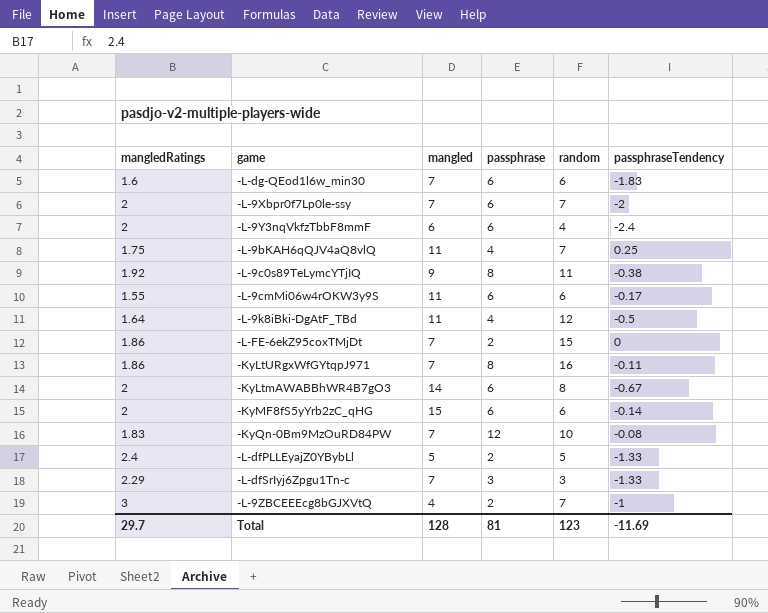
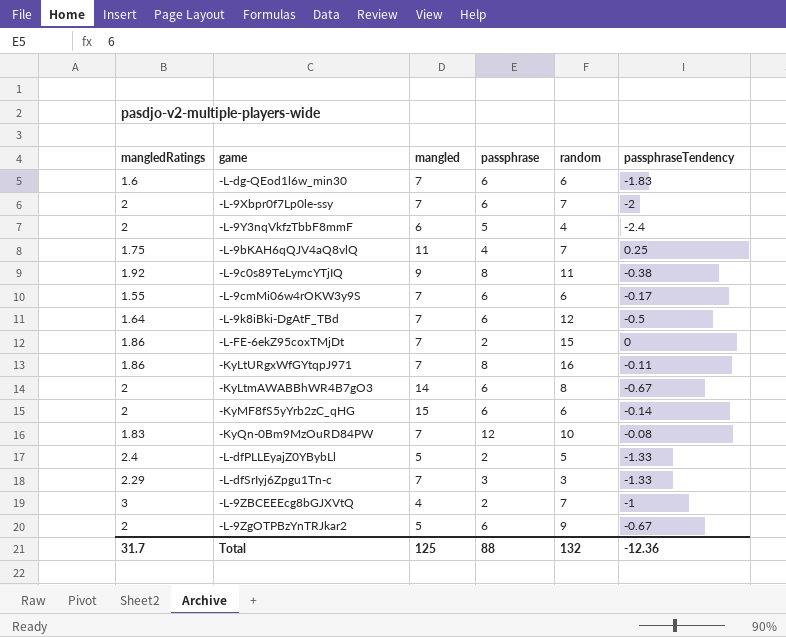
-L-9Y3nqVkfzTbbF8mmF | passphrase: 6 -> 5
-L-9cmMi06w4rOKW3y9S | mangled: 11 -> 7
-L-9k8iBki-DgAtF_TBd | mangled: 11 -> 7
-L-9k8iBki-DgAtF_TBd | passphrase: 4 -> 6
row -L-9ZgOTPBzYnTRJkar2: none -> 2 | 5 | 6 | 9 | -0.67
Total | mangledRatings: 29.7 -> 31.7
Total | mangled: 128 -> 125
Total | passphrase: 81 -> 88
Total | random: 123 -> 132
Total | passphraseTendency: -11.69 -> -12.36

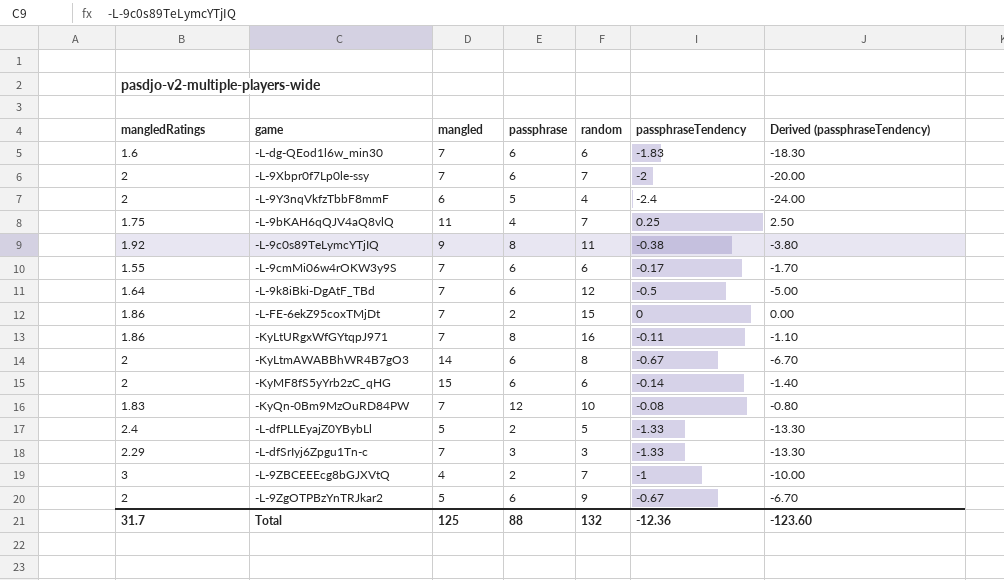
column Derived (passphraseTendency) | formula: none -> [passphraseTendency] * 10

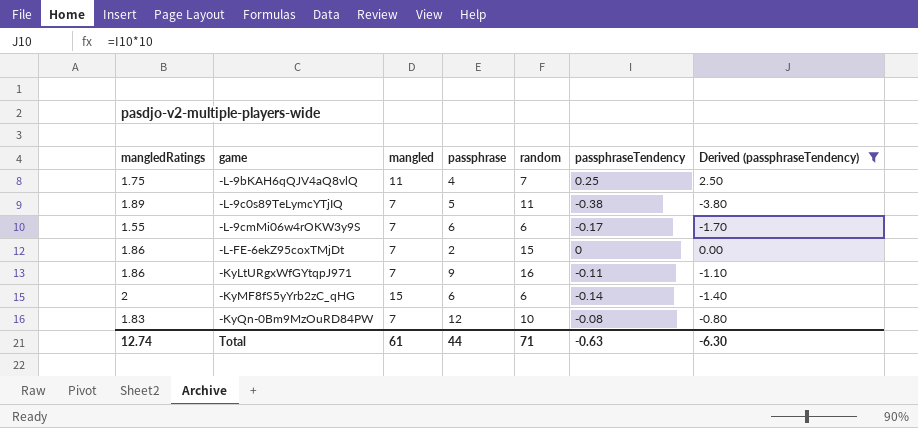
filter: none -> Derived (passphraseTendency) >= -3.80
-L-9c0s89TeLymcYTjIQ | mangledRatings: 1.92 -> 1.89
-L-9c0s89TeLymcYTjIQ | mangled: 9 -> 7
-L-9c0s89TeLymcYTjIQ | passphrase: 8 -> 5
-KyLtURgxWfGYtqpJ971 | passphrase: 8 -> 9
Total | mangledRatings: 31.7 -> 12.74
Total | mangled: 125 -> 61
Total | passphrase: 88 -> 44
Total | random: 132 -> 71
Total | passphraseTendency: -12.36 -> -0.63
Total | Derived (passphraseTendency): -123.60 -> -6.30

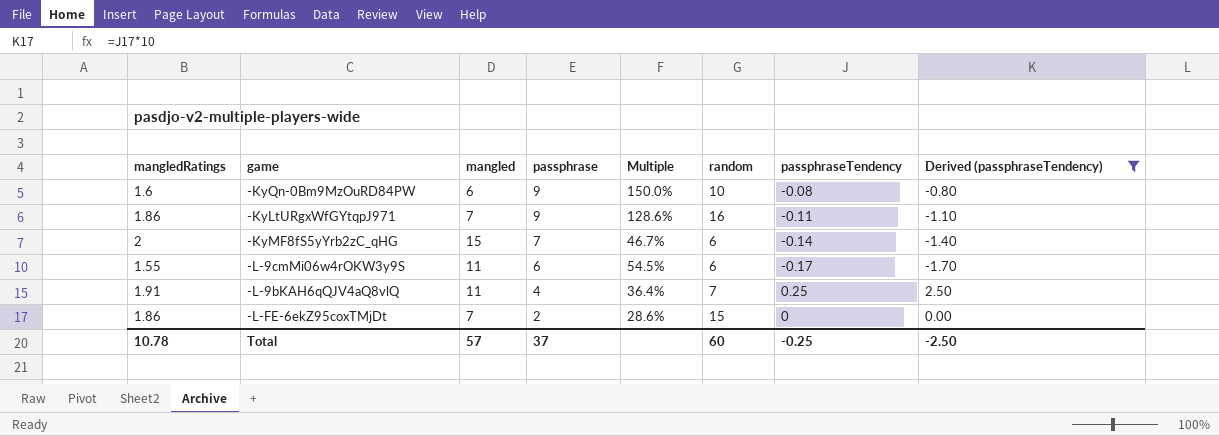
row order: none -> passphrase descending
column Multiple | formula: none -> [passphrase] / [mangled]
row -L-9c0s89TeLymcYTjIQ: 1.89 | 7 | 5 | 11 | -0.38 | -3.80 -> none
-KyQn-0Bm9MzOuRD84PW | mangledRatings: 1.83 -> 1.6
-KyQn-0Bm9MzOuRD84PW | mangled: 7 -> 6
-KyQn-0Bm9MzOuRD84PW | passphrase: 12 -> 9
-KyMF8fS5yYrb2zC_qHG | passphrase: 6 -> 7
-L-9cmMi06w4rOKW3y9S | mangled: 7 -> 11
-L-9bKAH6qQJV4aQ8vlQ | mangledRatings: 1.75 -> 1.91
Total | mangledRatings: 12.74 -> 10.78
Total | mangled: 61 -> 57
Total | passphrase: 44 -> 37
Total | random: 71 -> 60
Total | passphraseTendency: -0.63 -> -0.25
Total | Derived (passphraseTendency): -6.30 -> -2.50

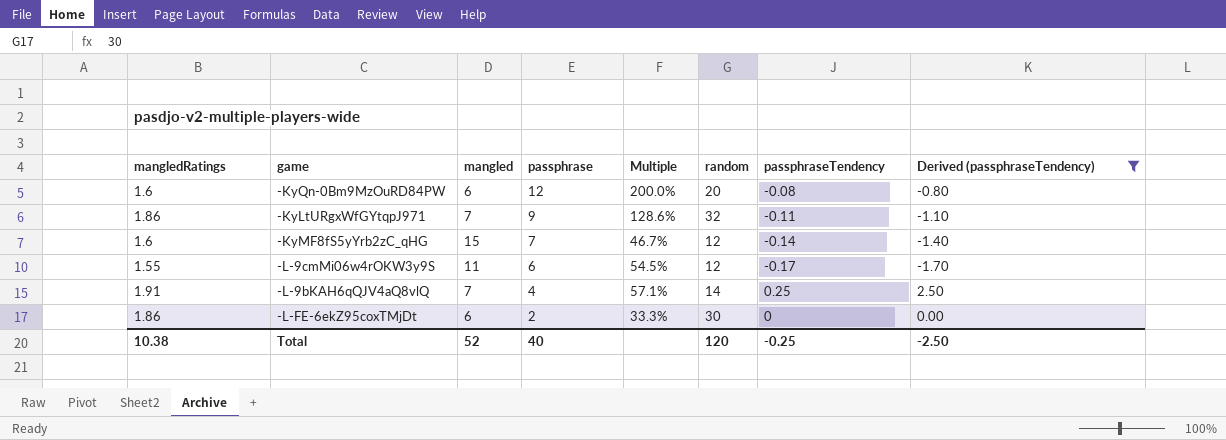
-KyQn-0Bm9MzOuRD84PW | passphrase: 9 -> 12
-KyQn-0Bm9MzOuRD84PW | Multiple: 150.0% -> 200.0%
-KyQn-0Bm9MzOuRD84PW | random: 10 -> 20
-KyLtURgxWfGYtqpJ971 | random: 16 -> 32
-KyMF8fS5yYrb2zC_qHG | mangledRatings: 2 -> 1.6
-KyMF8fS5yYrb2zC_qHG | random: 6 -> 12
-L-9cmMi06w4rOKW3y9S | random: 6 -> 12
-L-9bKAH6qQJV4aQ8vlQ | mangled: 11 -> 7
-L-9bKAH6qQJV4aQ8vlQ | Multiple: 36.4% -> 57.1%
-L-9bKAH6qQJV4aQ8vlQ | random: 7 -> 14
-L-FE-6ekZ95coxTMjDt | mangled: 7 -> 6
-L-FE-6ekZ95coxTMjDt | Multiple: 28.6% -> 33.3%
-L-FE-6ekZ95coxTMjDt | random: 15 -> 30
Total | mangledRatings: 10.78 -> 10.38
Total | mangled: 57 -> 52
Total | passphrase: 37 -> 40
Total | random: 60 -> 120

